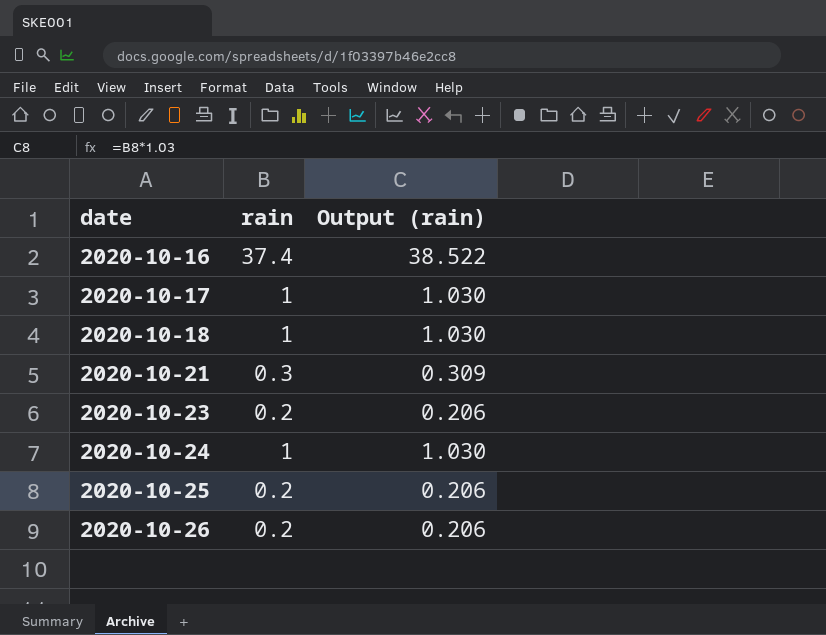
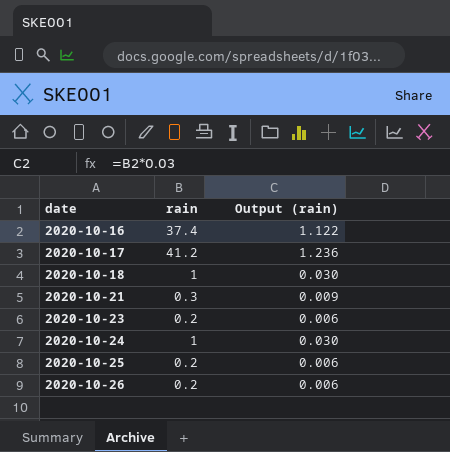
column Output (rain) | formula: [rain] * 1.03 -> [rain] * 0.03
2020-10-17 | rain: 1 -> 41.2

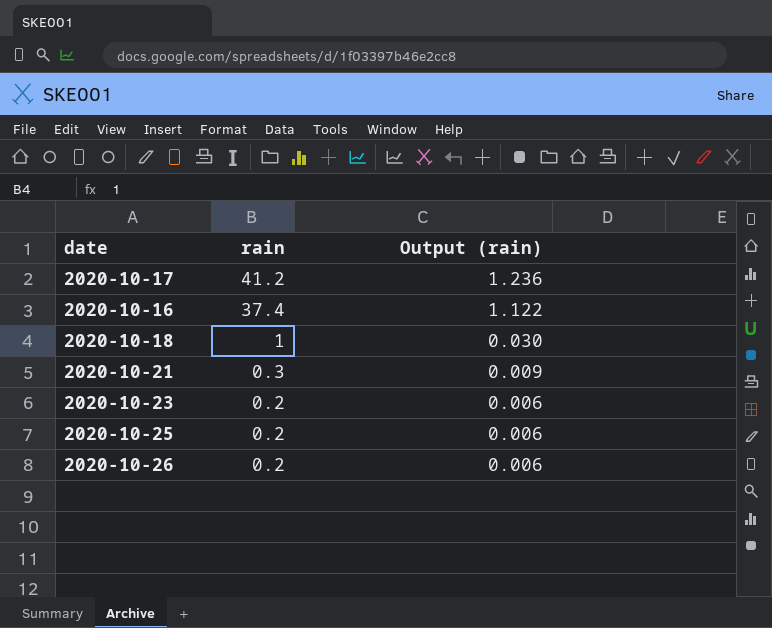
row order: date ascending -> rain descending
row 2020-10-24: 1 | 0.030 -> none

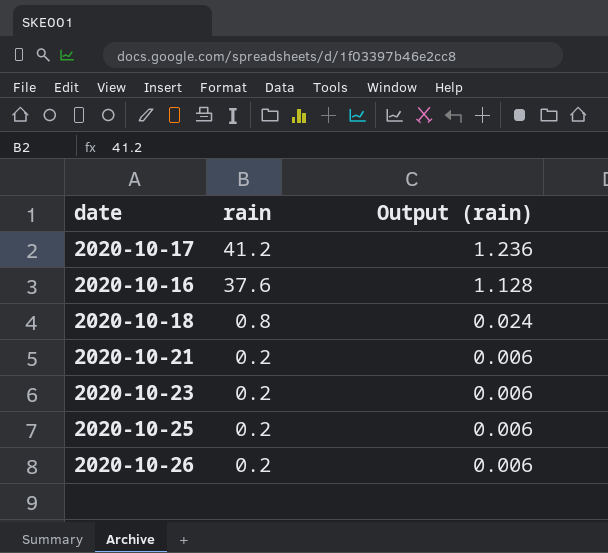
2020-10-16 | rain: 37.4 -> 37.6
2020-10-16 | Output (rain): 1.122 -> 1.128
2020-10-18 | rain: 1 -> 0.8
2020-10-18 | Output (rain): 0.030 -> 0.024
2020-10-21 | rain: 0.3 -> 0.2
2020-10-21 | Output (rain): 0.009 -> 0.006

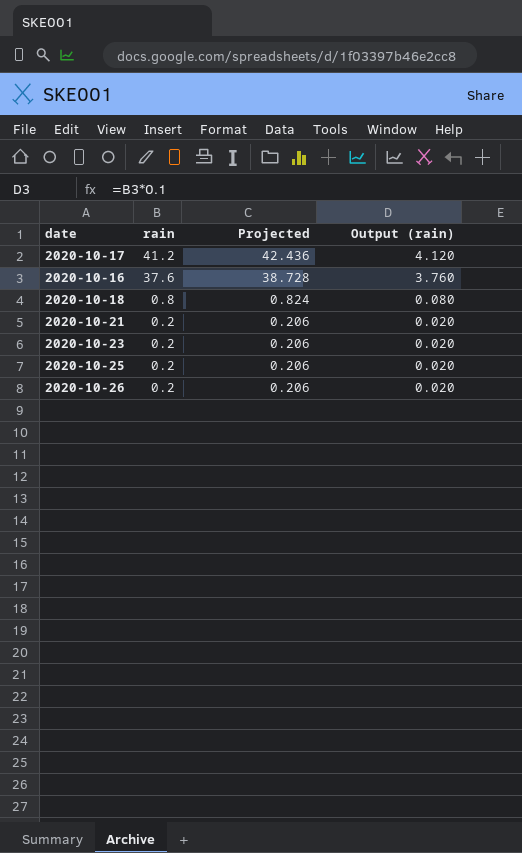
column Projected | formula: none -> [rain] * 1.03
column Output (rain) | formula: [rain] * 0.03 -> [rain] * 0.1

